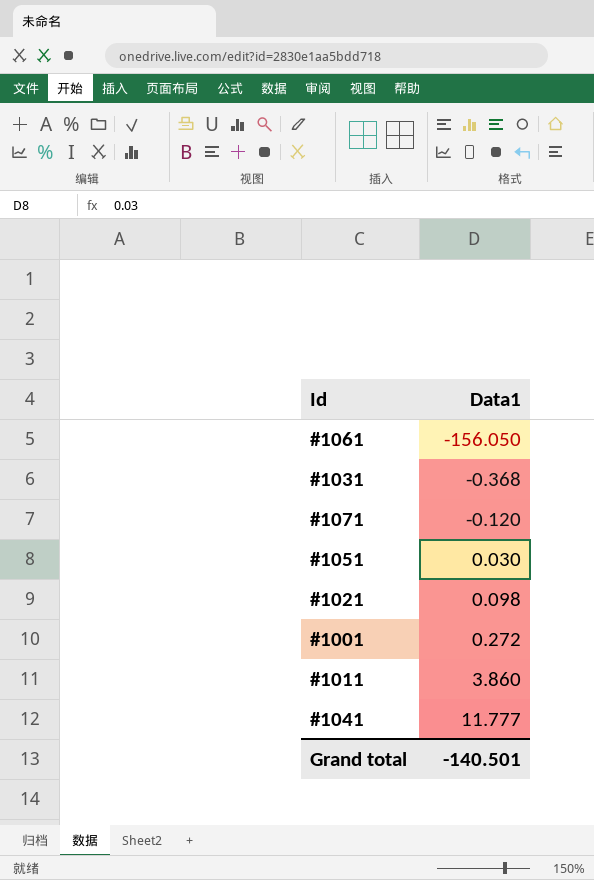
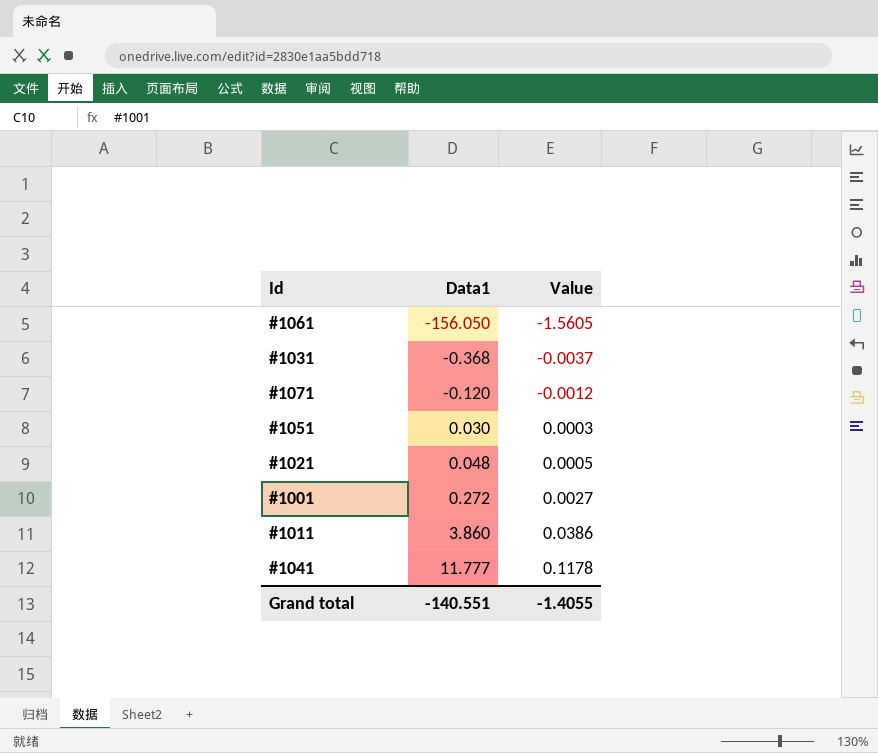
column Value | formula: none -> [Data1] * 0.01
#1021 | Data1: 0.098 -> 0.048
Grand total | Data1: -140.501 -> -140.551

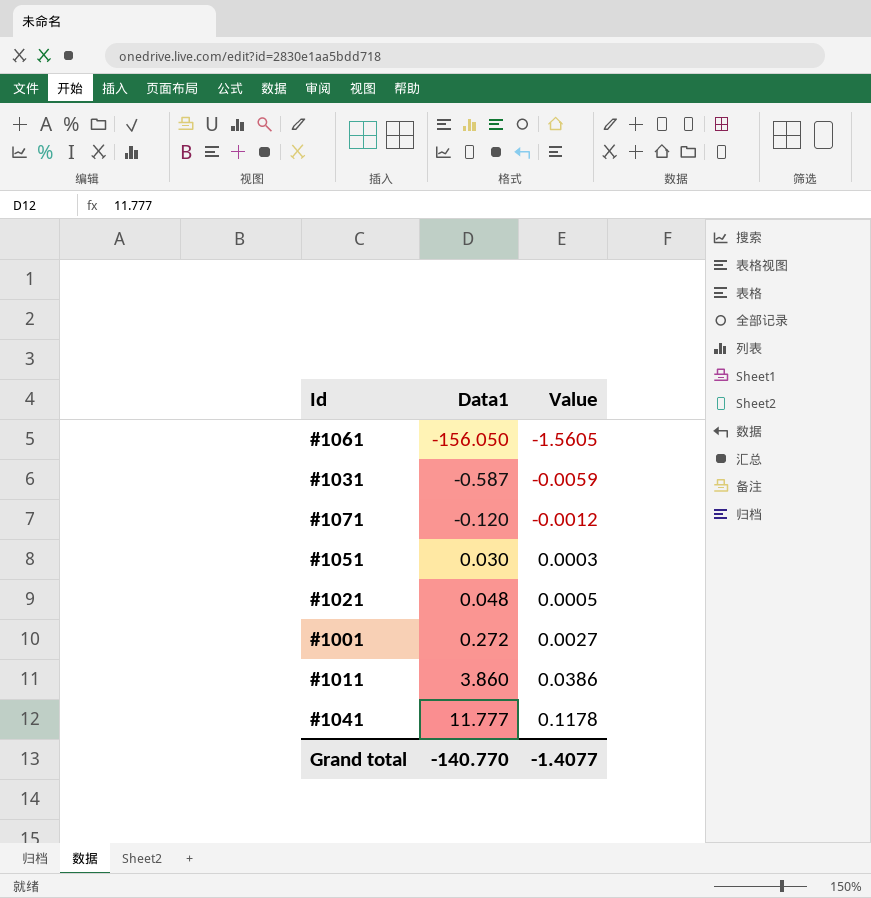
#1031 | Data1: -0.368 -> -0.587
#1031 | Value: -0.0037 -> -0.0059
Grand total | Data1: -140.551 -> -140.770
Grand total | Value: -1.4055 -> -1.4077

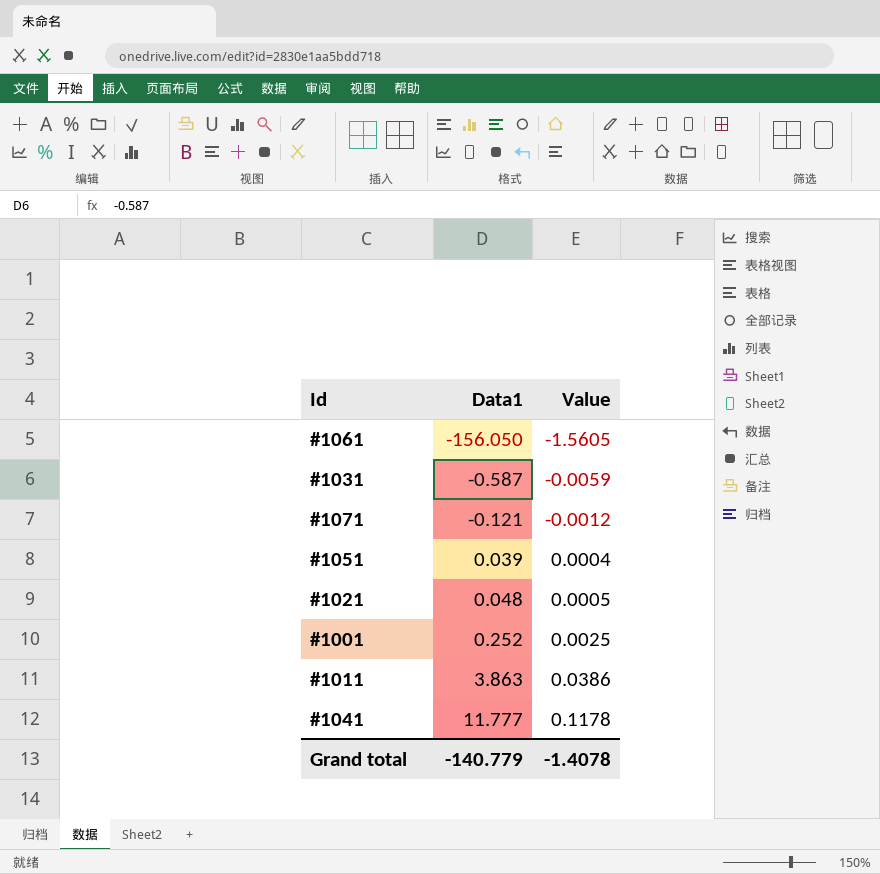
#1071 | Data1: -0.120 -> -0.121
#1051 | Data1: 0.030 -> 0.039
#1051 | Value: 0.0003 -> 0.0004
#1001 | Data1: 0.272 -> 0.252
#1001 | Value: 0.0027 -> 0.0025
#1011 | Data1: 3.860 -> 3.863
Grand total | Data1: -140.770 -> -140.779
Grand total | Value: -1.4077 -> -1.4078

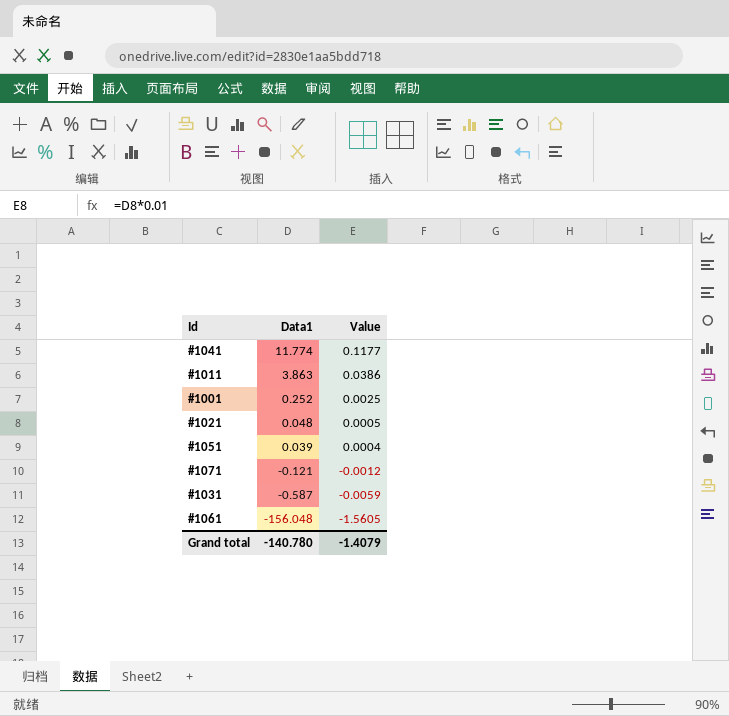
row order: Data1 ascending -> Data1 descending
#1041 | Data1: 11.777 -> 11.774
#1041 | Value: 0.1178 -> 0.1177
#1061 | Data1: -156.050 -> -156.048
Grand total | Data1: -140.779 -> -140.780
Grand total | Value: -1.4078 -> -1.4079

